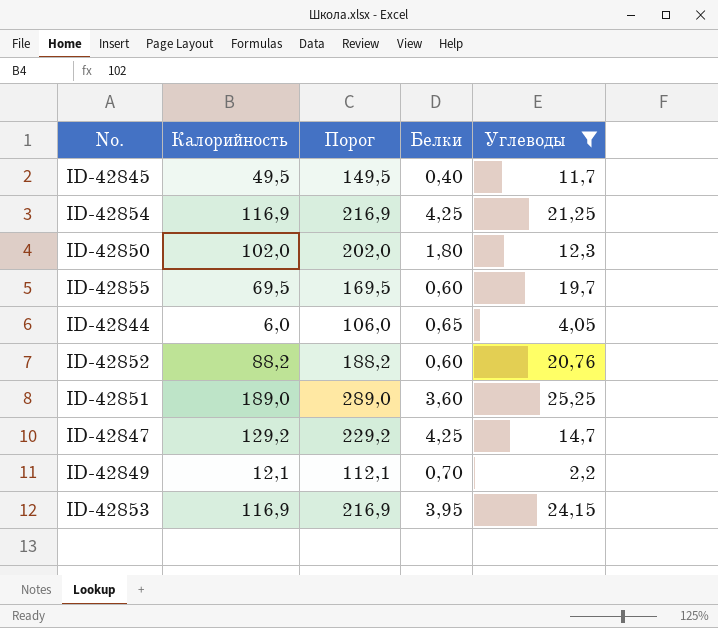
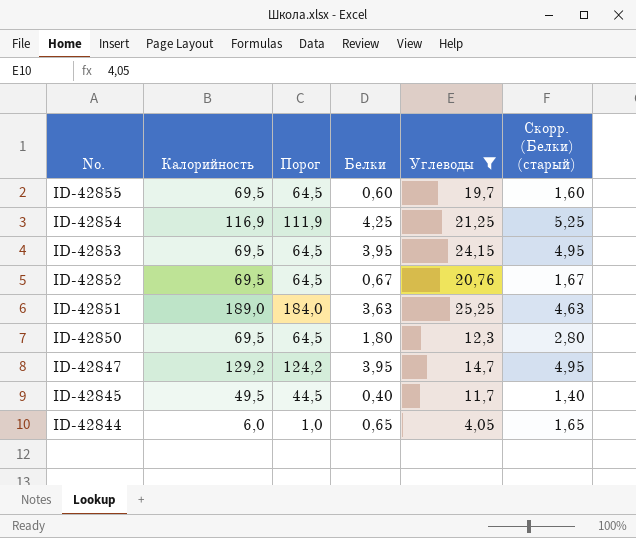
row order: none -> No. descending
column Порог | formula: [Калорийность] + 100 -> [Калорийность] - 5
column Скорр. (Белки) (старый) | formula: none -> [Белки] + 1
row ID-42849: 12,1 | 112,1 | 0,70 | 2,2 -> none
ID-42853 | Калорийность: 116,9 -> 69,5
ID-42852 | Калорийность: 88,2 -> 69,5
ID-42852 | Белки: 0,60 -> 0,67
ID-42851 | Белки: 3,60 -> 3,63
ID-42850 | Калорийность: 102,0 -> 69,5
ID-42847 | Белки: 4,25 -> 3,95

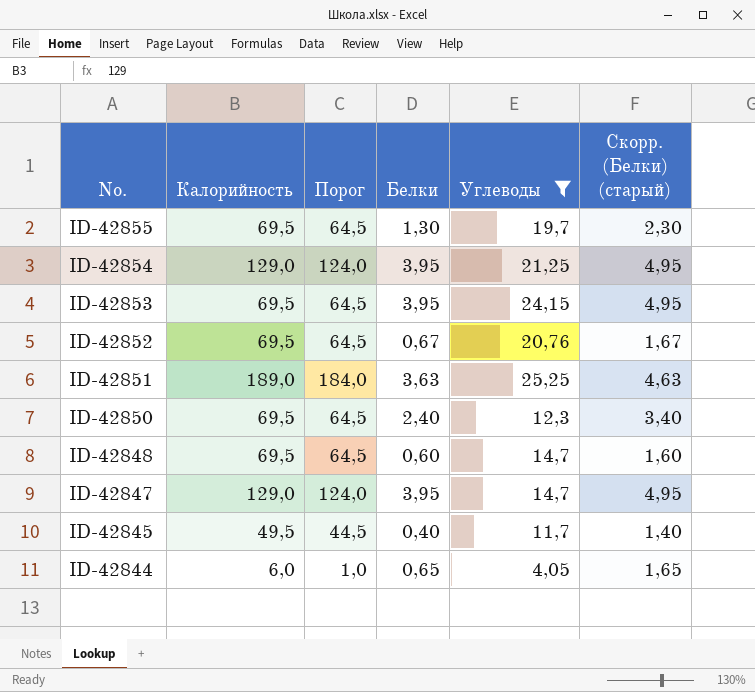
ID-42855 | Белки: 0,60 -> 1,30
ID-42855 | Скорр. (Белки) (старый): 1,60 -> 2,30
ID-42854 | Калорийность: 116,9 -> 129,0
ID-42854 | Порог: 111,9 -> 124,0
ID-42854 | Белки: 4,25 -> 3,95
ID-42854 | Скорр. (Белки) (старый): 5,25 -> 4,95
ID-42850 | Белки: 1,80 -> 2,40
ID-42850 | Скорр. (Белки) (старый): 2,80 -> 3,40
row ID-42848: none -> 69,5 | 64,5 | 0,60 | 14,7 | 1,60
ID-42847 | Калорийность: 129,2 -> 129,0
ID-42847 | Порог: 124,2 -> 124,0

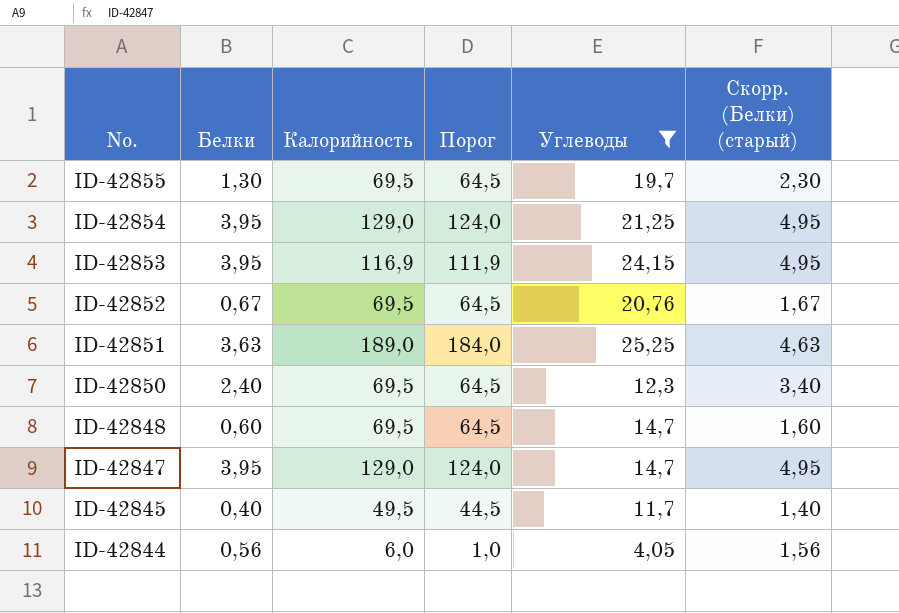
column Белки | position: 4 -> 2
ID-42853 | Калорийность: 69,5 -> 116,9
ID-42853 | Порог: 64,5 -> 111,9
ID-42844 | Белки: 0,65 -> 0,56
ID-42844 | Скорр. (Белки) (старый): 1,65 -> 1,56

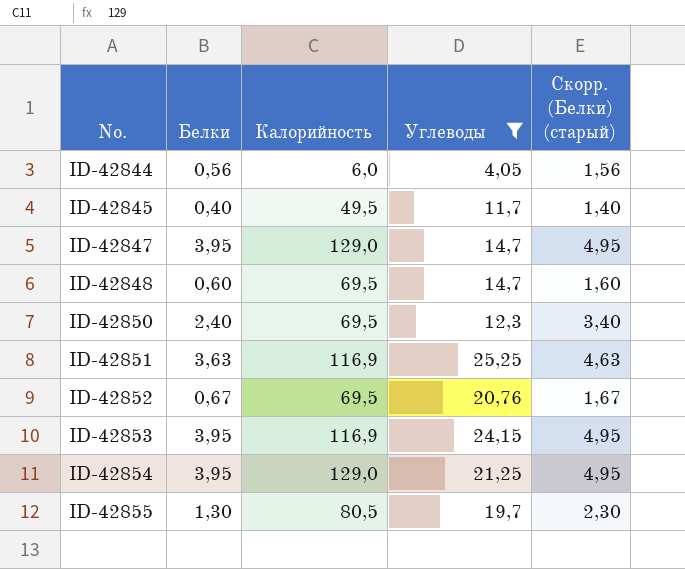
row order: No. descending -> No. ascending
column Порог | formula: [Калорийность] - 5 -> none
ID-42851 | Калорийность: 189,0 -> 116,9
ID-42855 | Калорийность: 69,5 -> 80,5

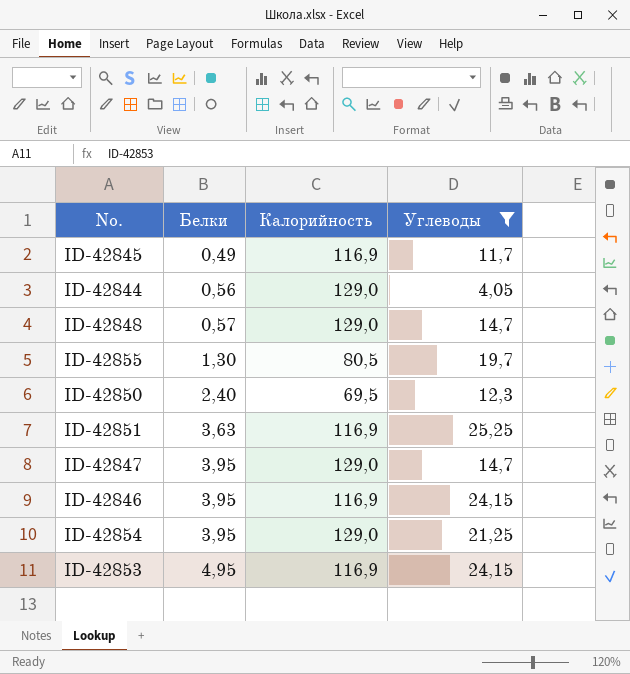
row order: No. ascending -> Белки ascending
column Скорр. (Белки) (старый) | formula: [Белки] + 1 -> none
row ID-42852: 0,67 | 69,5 | 20,76 | 1,67 -> none
ID-42845 | Белки: 0,40 -> 0,49
ID-42845 | Калорийность: 49,5 -> 116,9
ID-42844 | Калорийность: 6,0 -> 129,0
ID-42848 | Белки: 0,60 -> 0,57
ID-42848 | Калорийность: 69,5 -> 129,0
row ID-42846: none -> 3,95 | 116,9 | 24,15
ID-42853 | Белки: 3,95 -> 4,95

